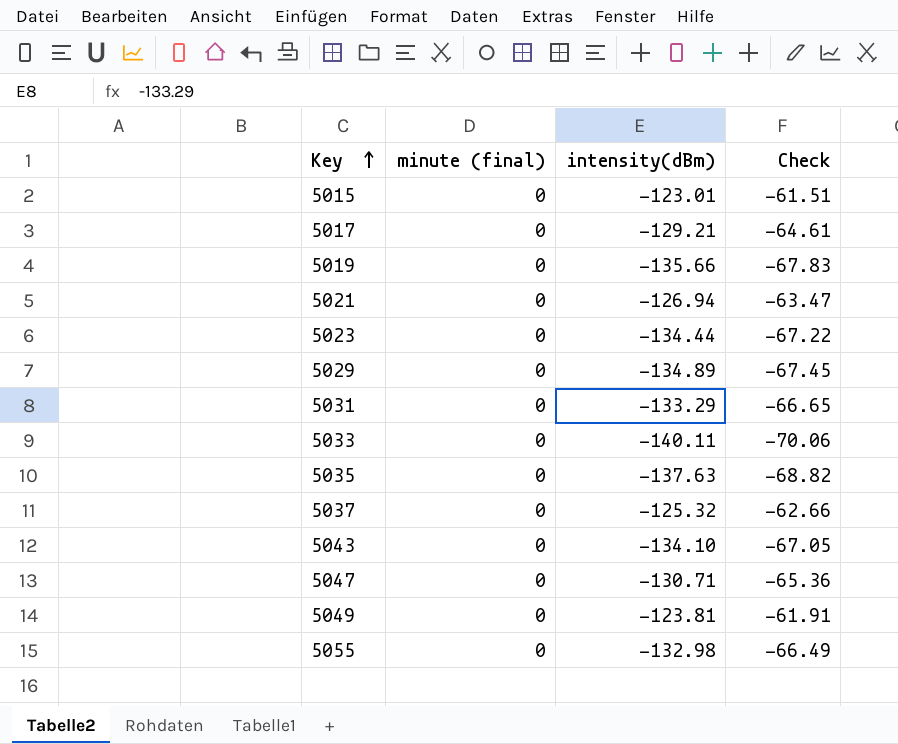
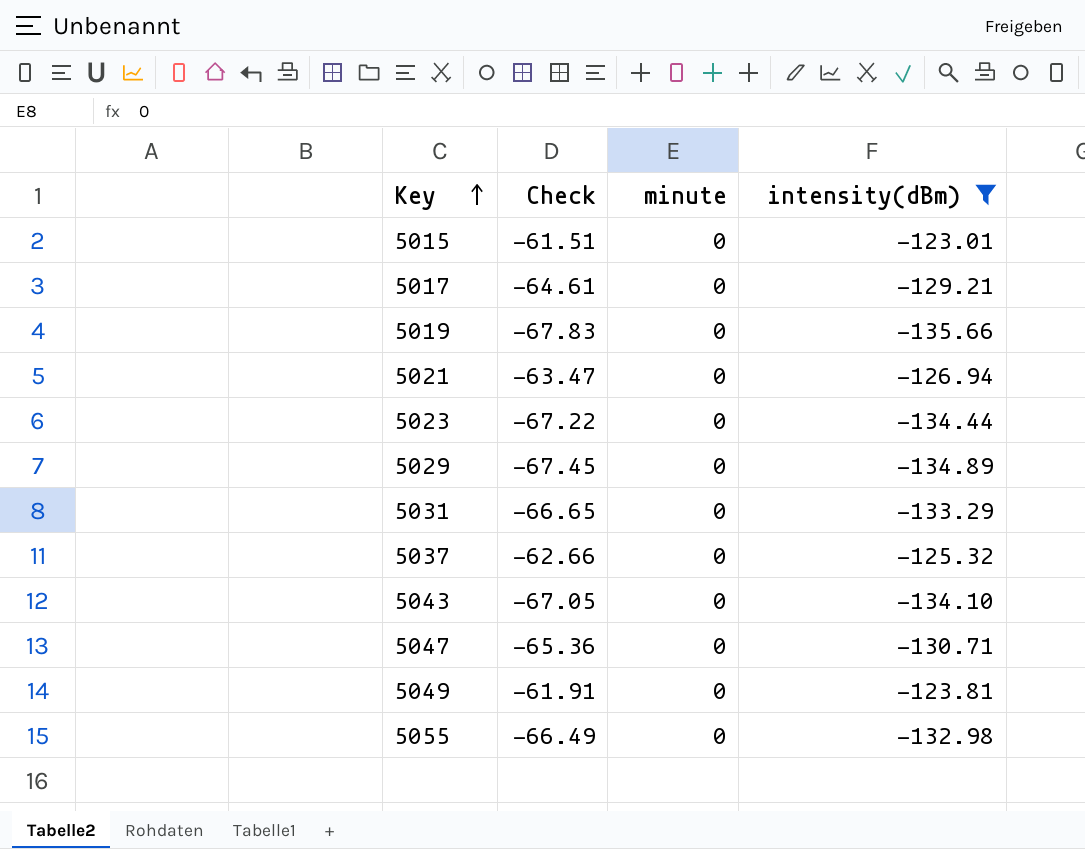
filter: none -> intensity(dBm) >= -135.66
column Check | position: 4 -> 2
column name: minute (final) -> minute

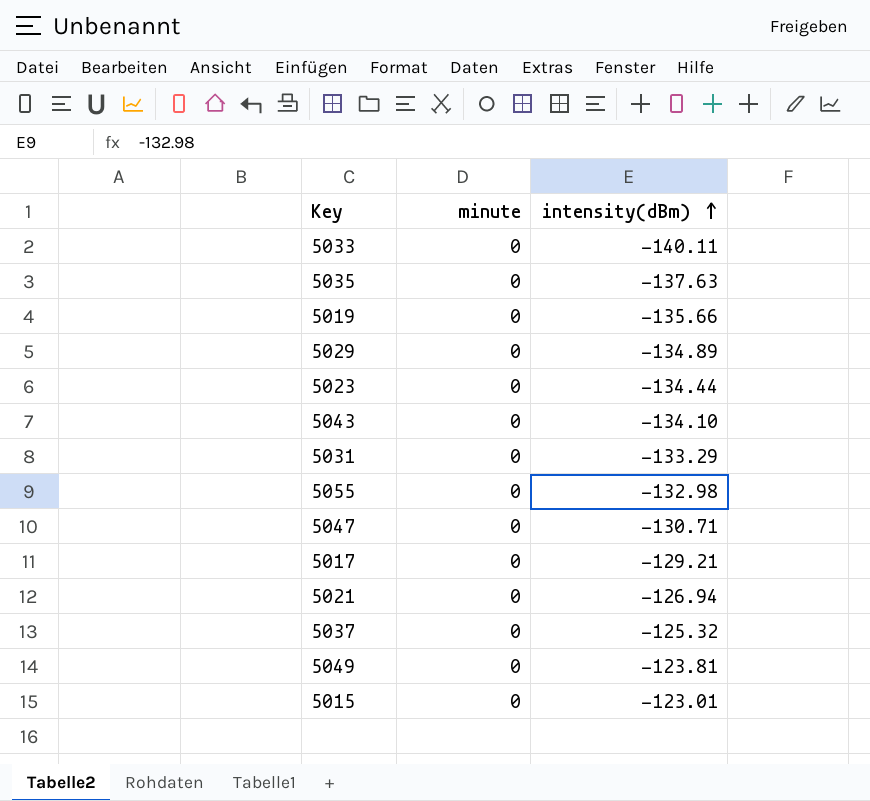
filter: intensity(dBm) >= -135.66 -> none
row order: Key ascending -> intensity(dBm) ascending
column Check | formula: [intensity(dBm)] * 0.5 -> none

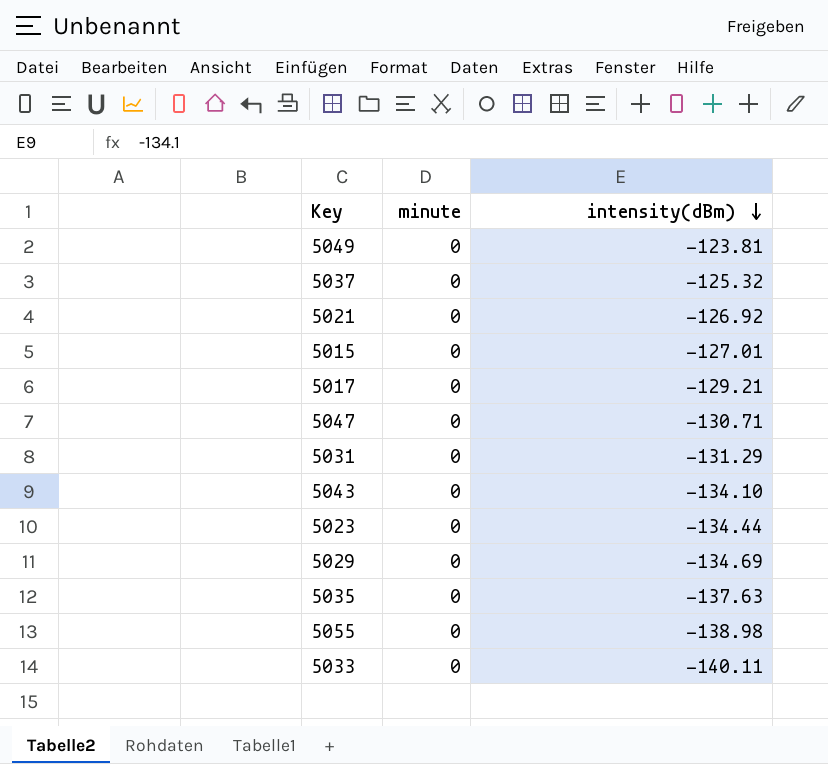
row order: intensity(dBm) ascending -> intensity(dBm) descending
row 5019: 0 | -135.66 -> none
5021 | intensity(dBm): -126.94 -> -126.92
5015 | intensity(dBm): -123.01 -> -127.01
5031 | intensity(dBm): -133.29 -> -131.29
5029 | intensity(dBm): -134.89 -> -134.69
5055 | intensity(dBm): -132.98 -> -138.98

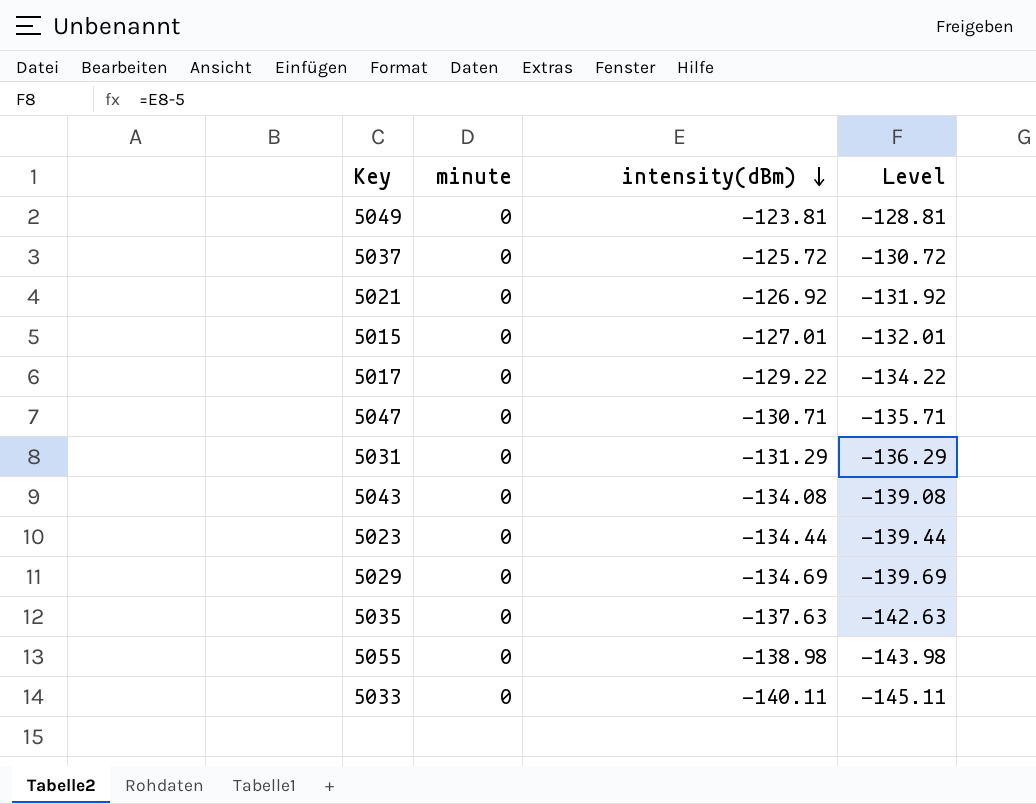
column Level | formula: none -> [intensity(dBm)] - 5
5037 | intensity(dBm): -125.32 -> -125.72
5017 | intensity(dBm): -129.21 -> -129.22
5043 | intensity(dBm): -134.10 -> -134.08

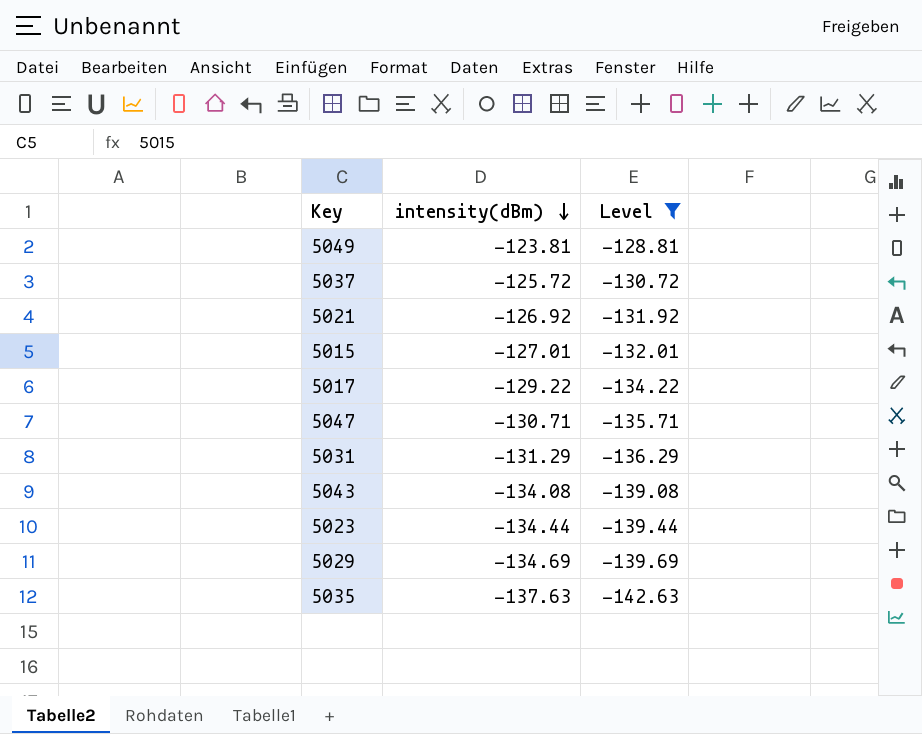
filter: none -> Level >= -142.63
column minute | position: 2 -> none

